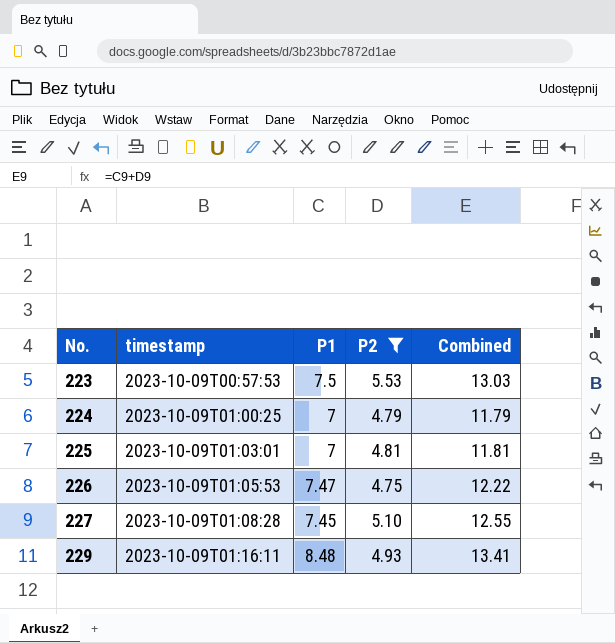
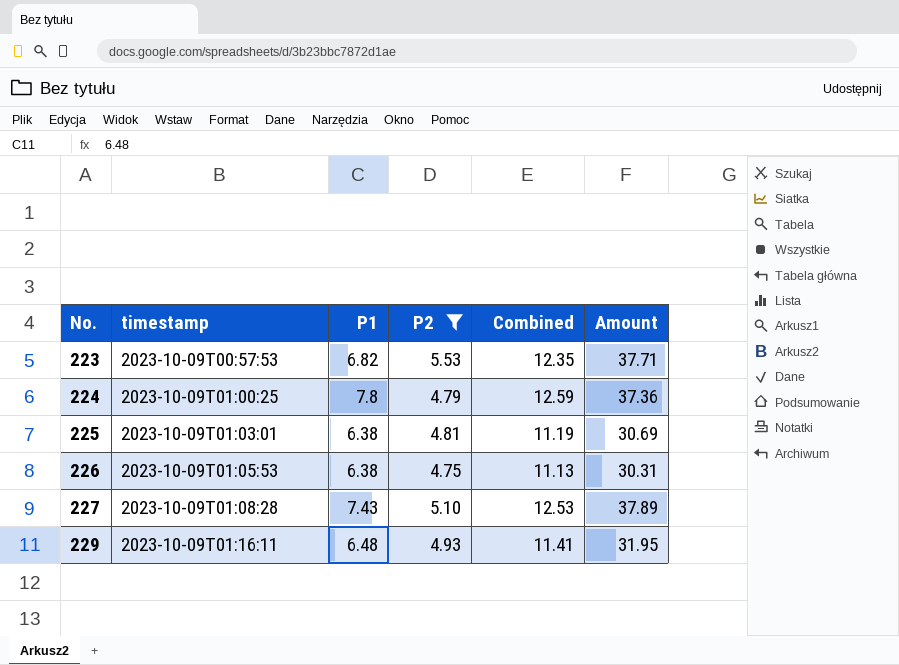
column Amount | formula: none -> [P1] * [P2]
223 | P1: 7.5 -> 6.82
223 | Combined: 13.03 -> 12.35
224 | P1: 7 -> 7.8
224 | Combined: 11.79 -> 12.59
225 | P1: 7 -> 6.38
225 | Combined: 11.81 -> 11.19
226 | P1: 7.47 -> 6.38
226 | Combined: 12.22 -> 11.13
227 | P1: 7.45 -> 7.43
227 | Combined: 12.55 -> 12.53
229 | P1: 8.48 -> 6.48
229 | Combined: 13.41 -> 11.41

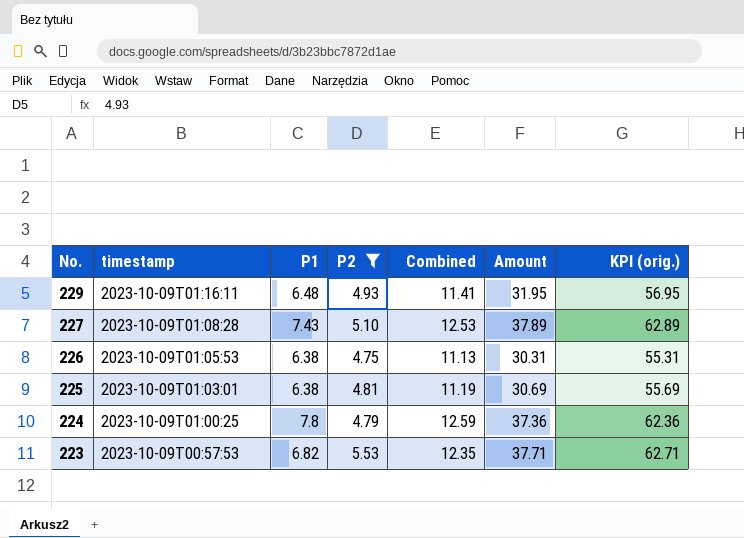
row order: No. ascending -> No. descending
column KPI (orig.) | formula: none -> [Amount] + 25

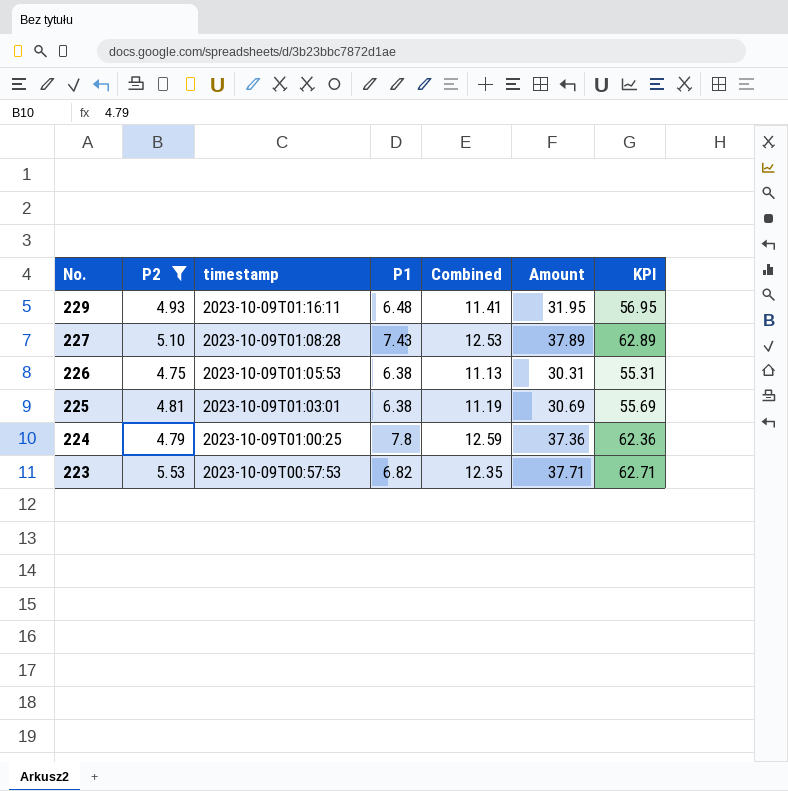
column P2 | position: 4 -> 2
column name: KPI (orig.) -> KPI

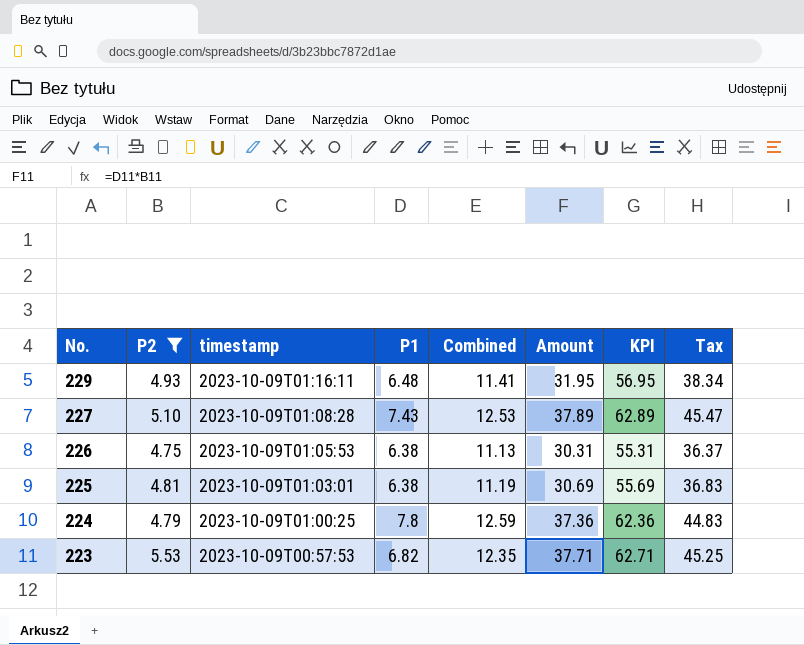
column Tax | formula: none -> [Amount] * 1.2

